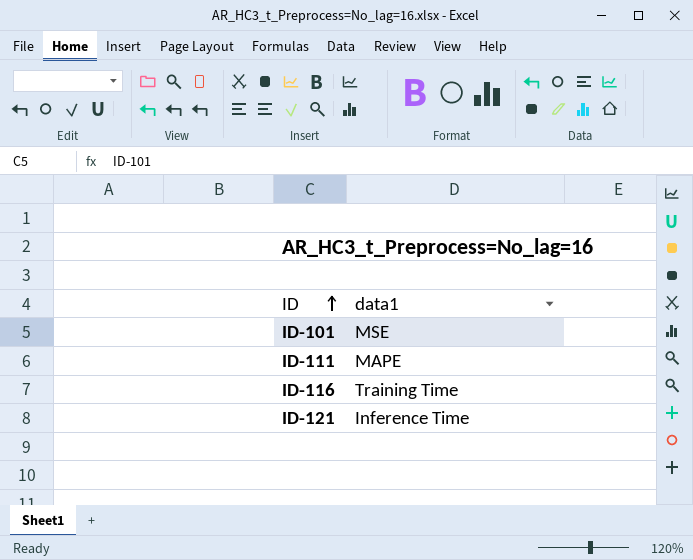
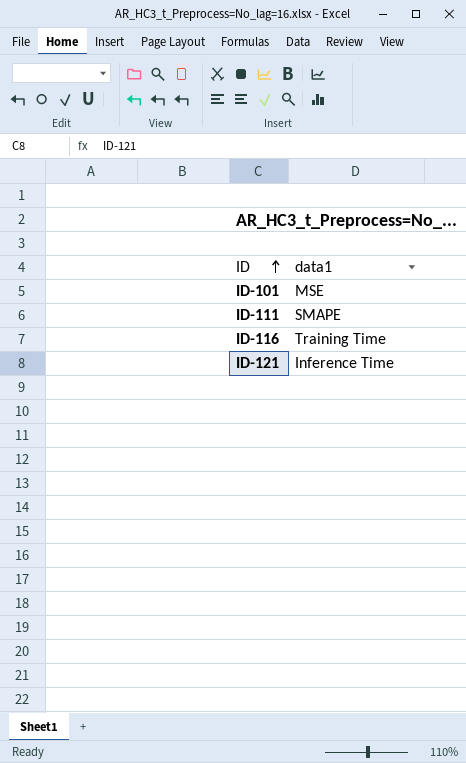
ID-111 | data1: MAPE -> SMAPE

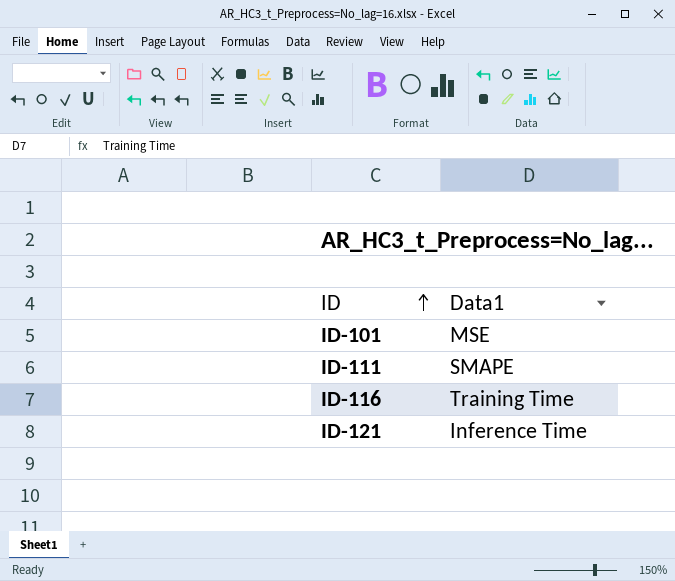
column name: data1 -> Data1

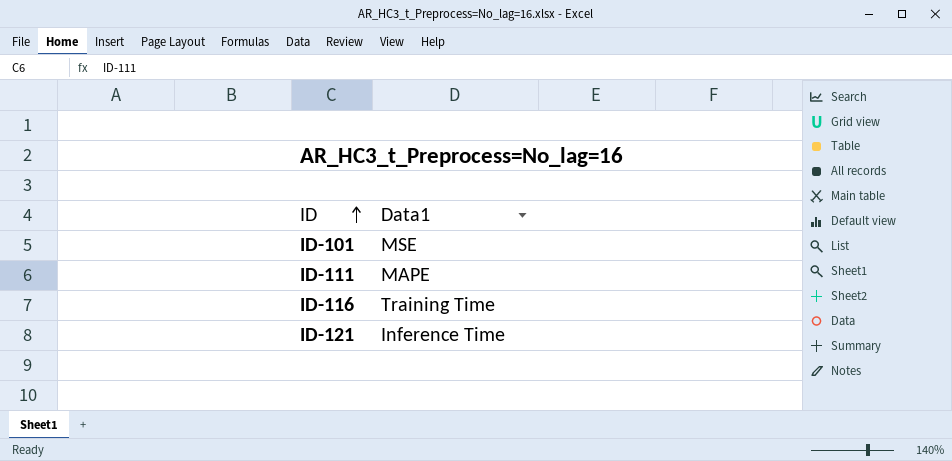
ID-111 | Data1: SMAPE -> MAPE

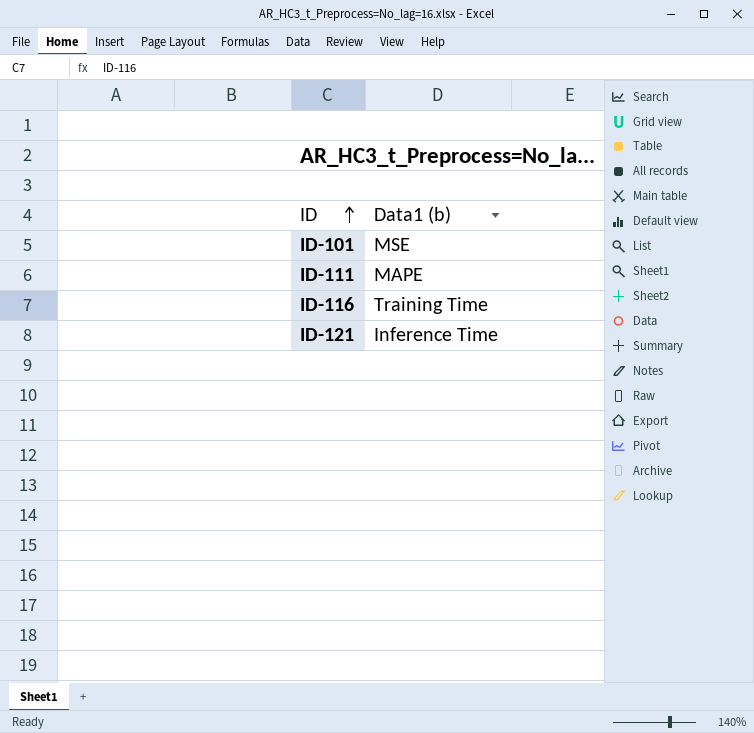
column name: Data1 -> Data1 (b)

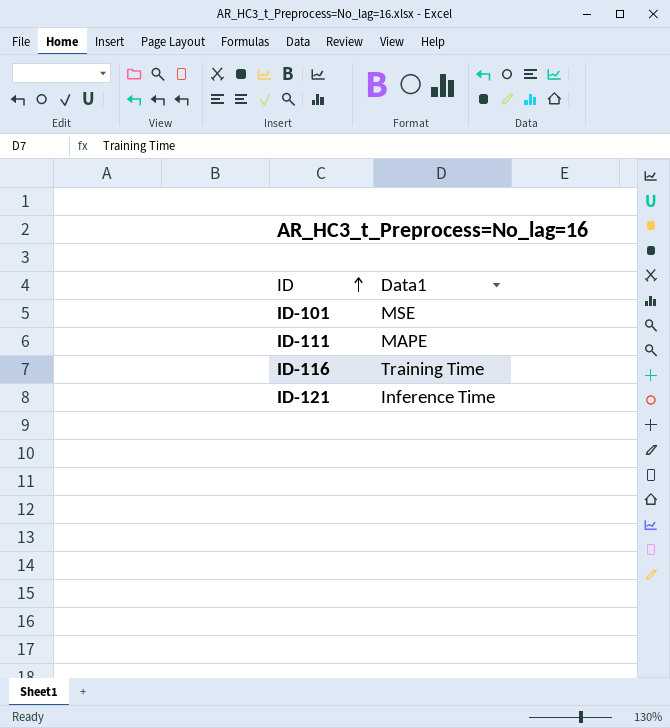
column name: Data1 (b) -> Data1

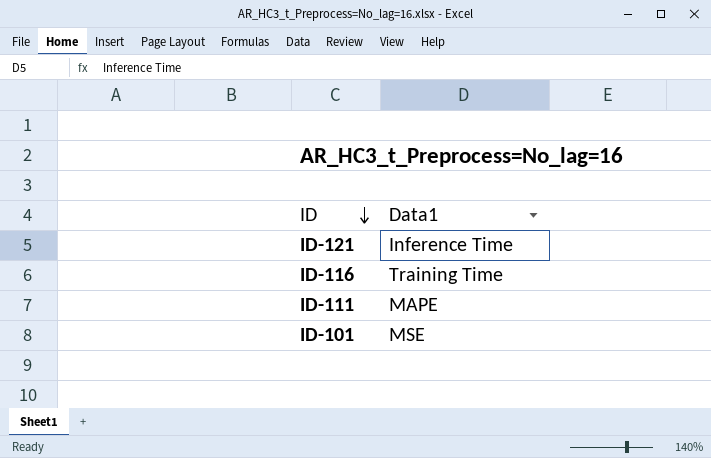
row order: ID ascending -> ID descending

